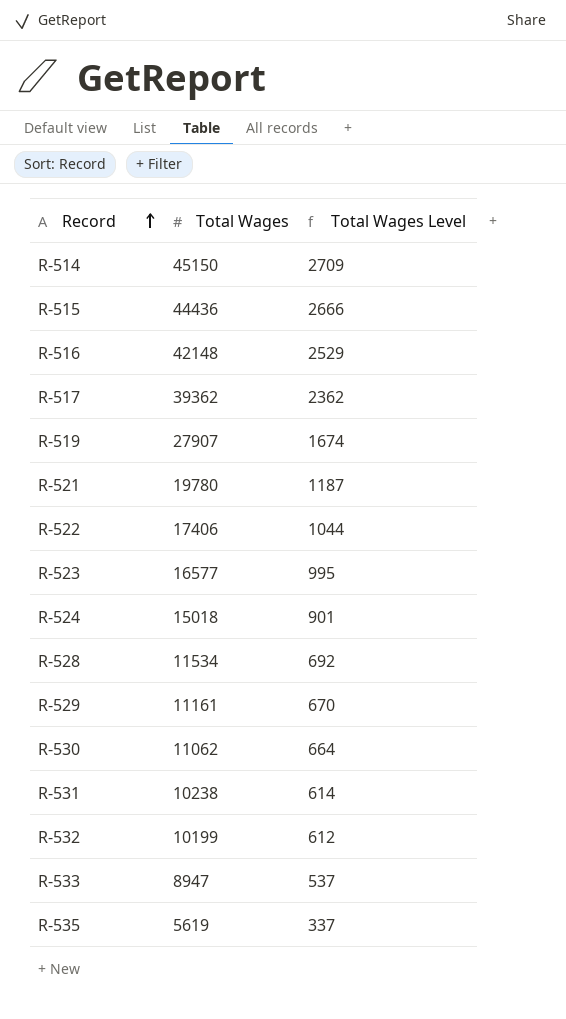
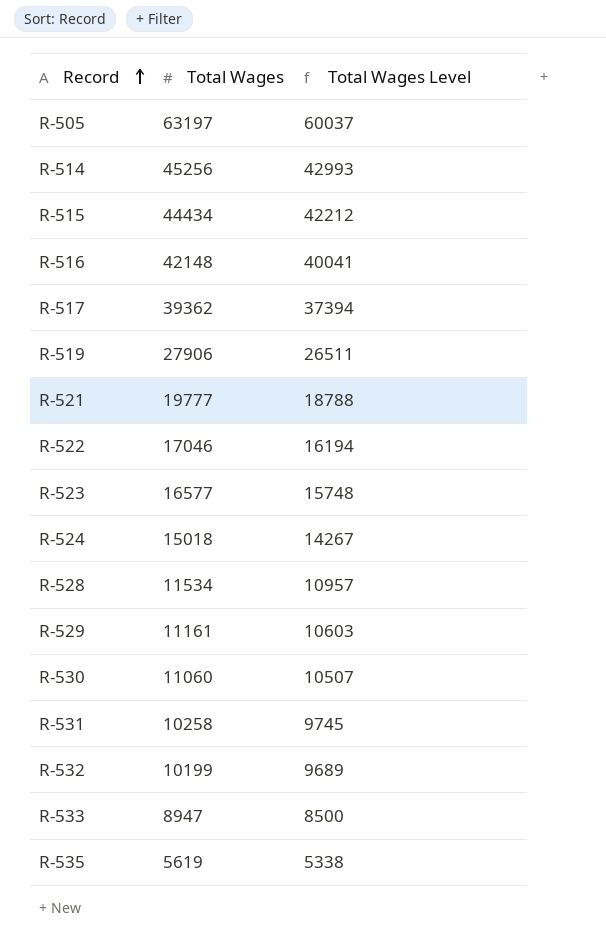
column Total Wages Level | formula: [Total Wages] * 0.06 -> [Total Wages] * 0.95
row R-505: none -> 63197 | 60037
R-514 | Total Wages: 45150 -> 45256
R-515 | Total Wages: 44436 -> 44434
R-519 | Total Wages: 27907 -> 27906
R-521 | Total Wages: 19780 -> 19777
R-522 | Total Wages: 17406 -> 17046
R-530 | Total Wages: 11062 -> 11060
R-531 | Total Wages: 10238 -> 10258

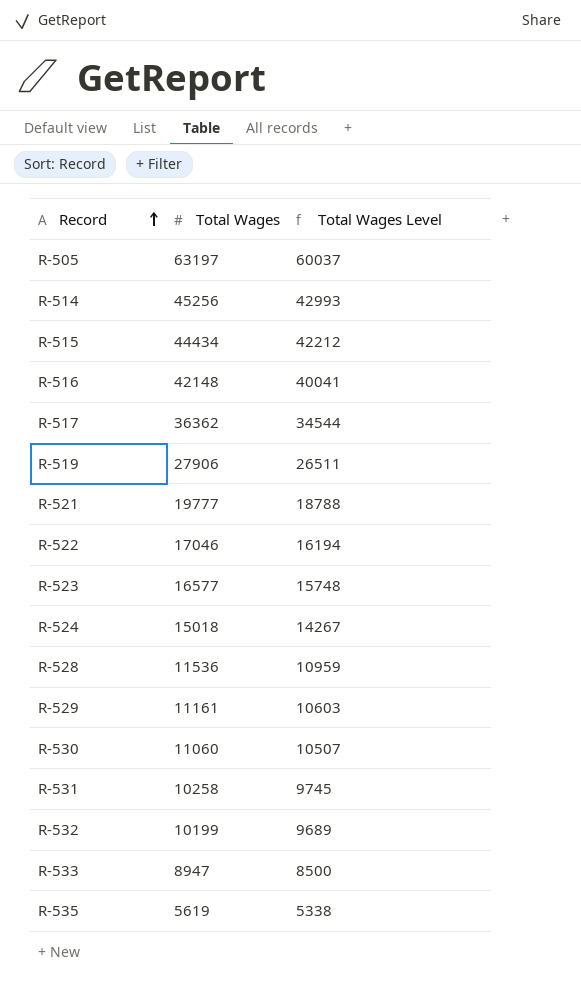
R-517 | Total Wages: 39362 -> 36362
R-517 | Total Wages Level: 37394 -> 34544
R-528 | Total Wages: 11534 -> 11536
R-528 | Total Wages Level: 10957 -> 10959

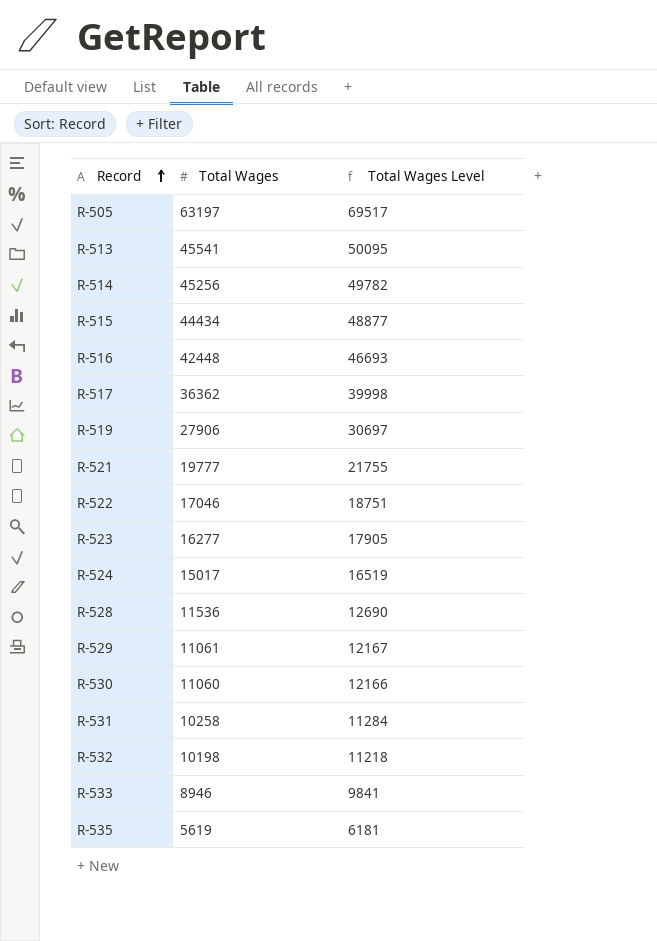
column Total Wages Level | formula: [Total Wages] * 0.95 -> [Total Wages] * 1.1
row R-513: none -> 45541 | 50095
R-516 | Total Wages: 42148 -> 42448
R-523 | Total Wages: 16577 -> 16277
R-524 | Total Wages: 15018 -> 15017
R-529 | Total Wages: 11161 -> 11061
R-532 | Total Wages: 10199 -> 10198
R-533 | Total Wages: 8947 -> 8946

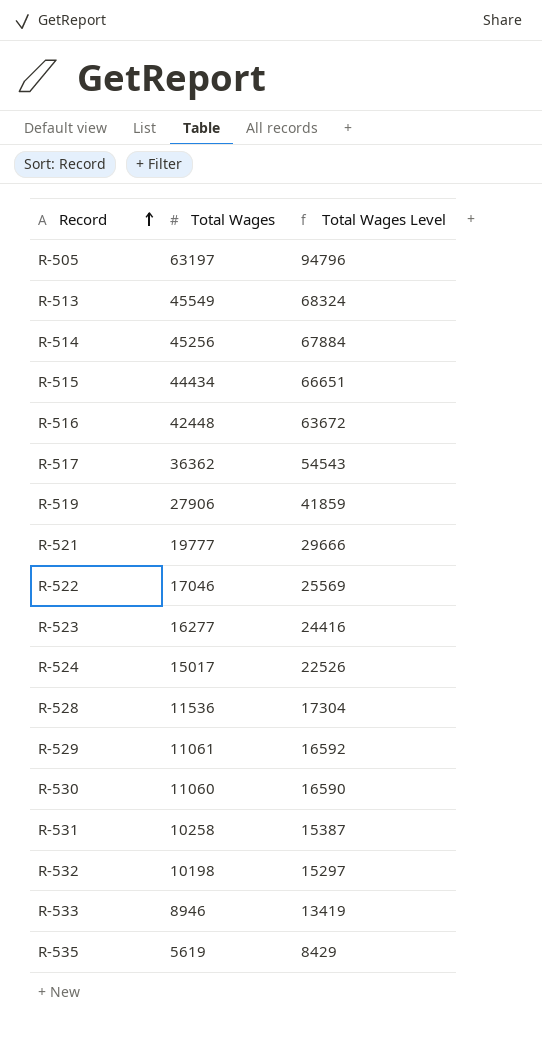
column Total Wages Level | formula: [Total Wages] * 1.1 -> [Total Wages] * 1.5
R-513 | Total Wages: 45541 -> 45549

